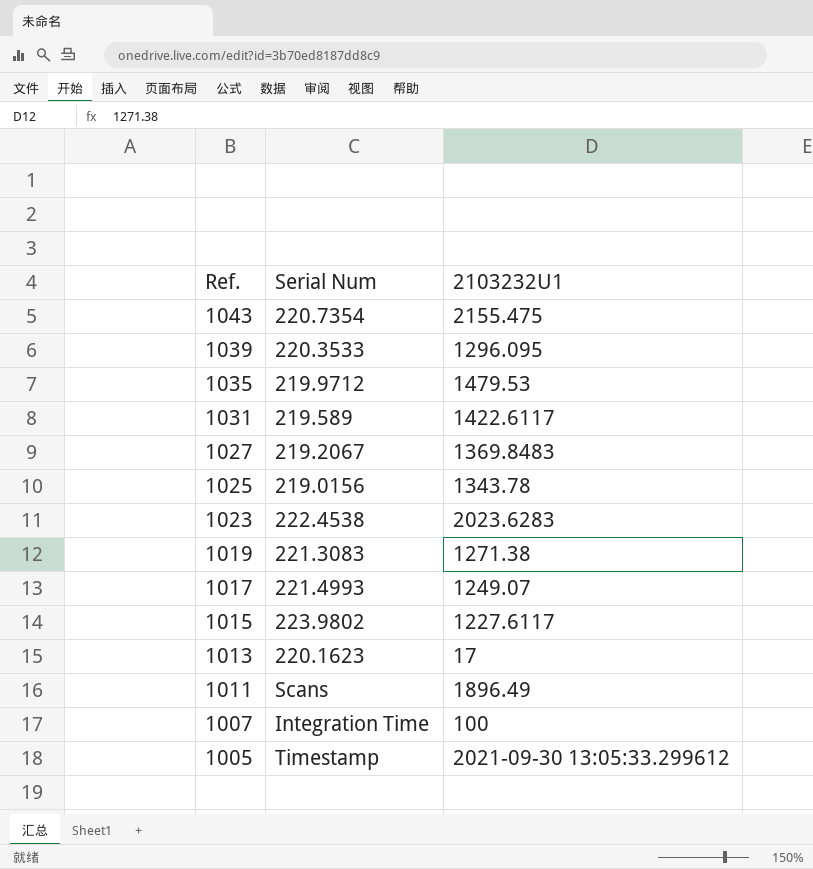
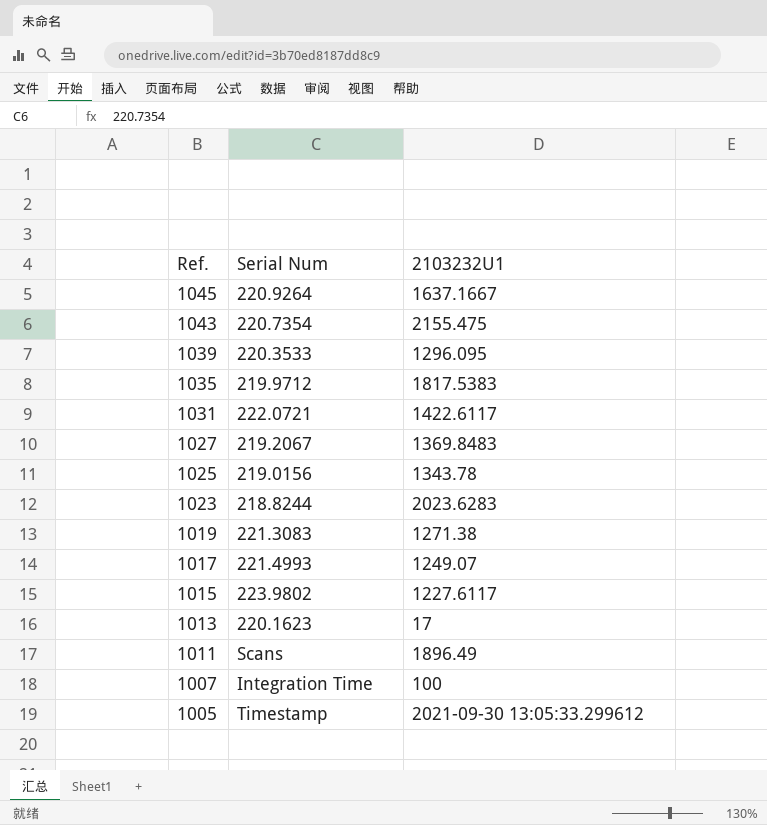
row 1045: none -> 220.9264 | 1637.1667
1035 | 2103232U1: 1479.53 -> 1817.5383
1031 | Serial Num: 219.589 -> 222.0721
1023 | Serial Num: 222.4538 -> 218.8244

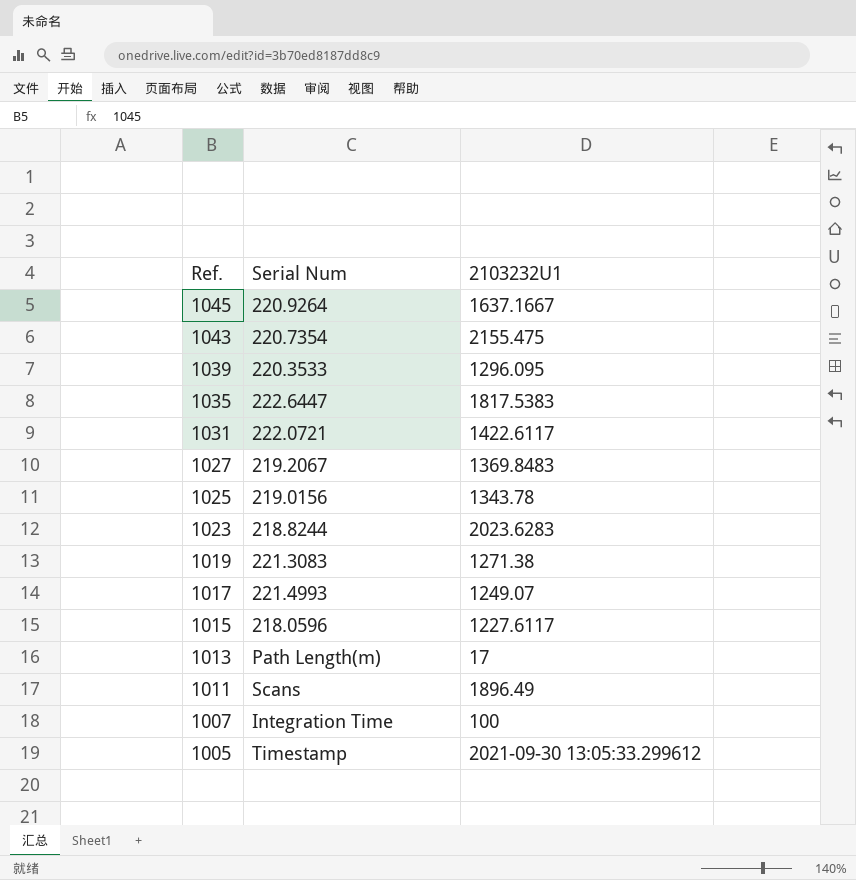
1035 | Serial Num: 219.9712 -> 222.6447
1015 | Serial Num: 223.9802 -> 218.0596
1013 | Serial Num: 220.1623 -> Path Length(m)

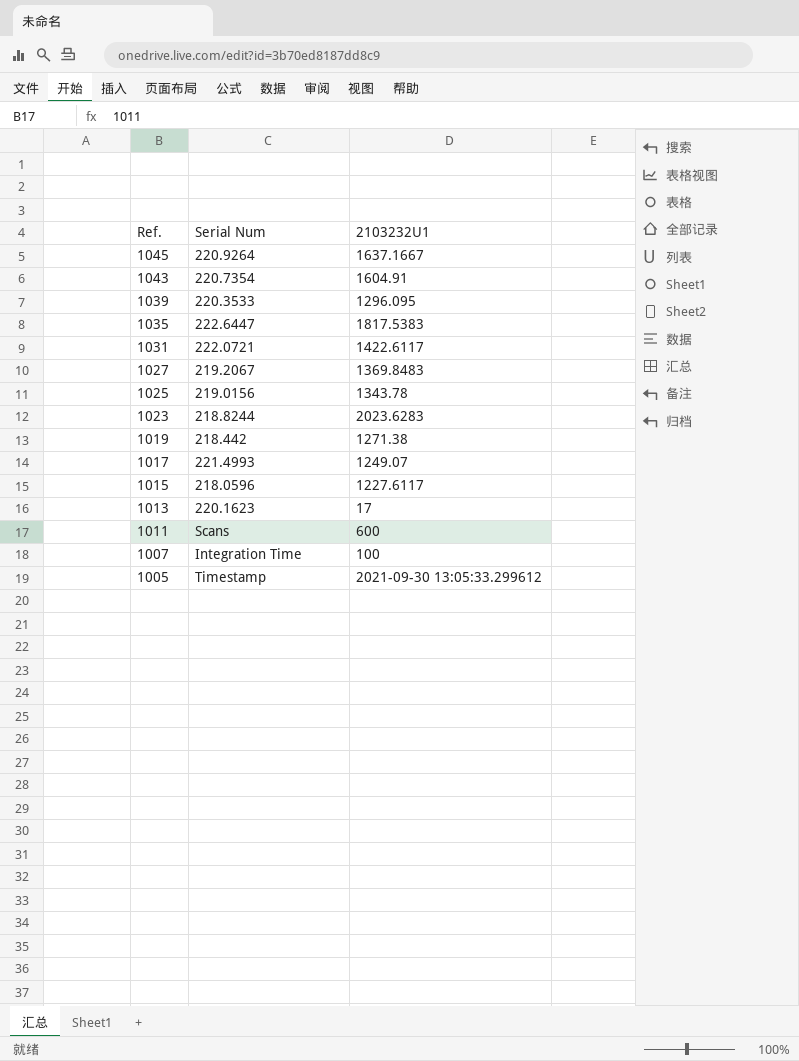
1043 | 2103232U1: 2155.475 -> 1604.91
1019 | Serial Num: 221.3083 -> 218.442
1013 | Serial Num: Path Length(m) -> 220.1623
1011 | 2103232U1: 1896.49 -> 600

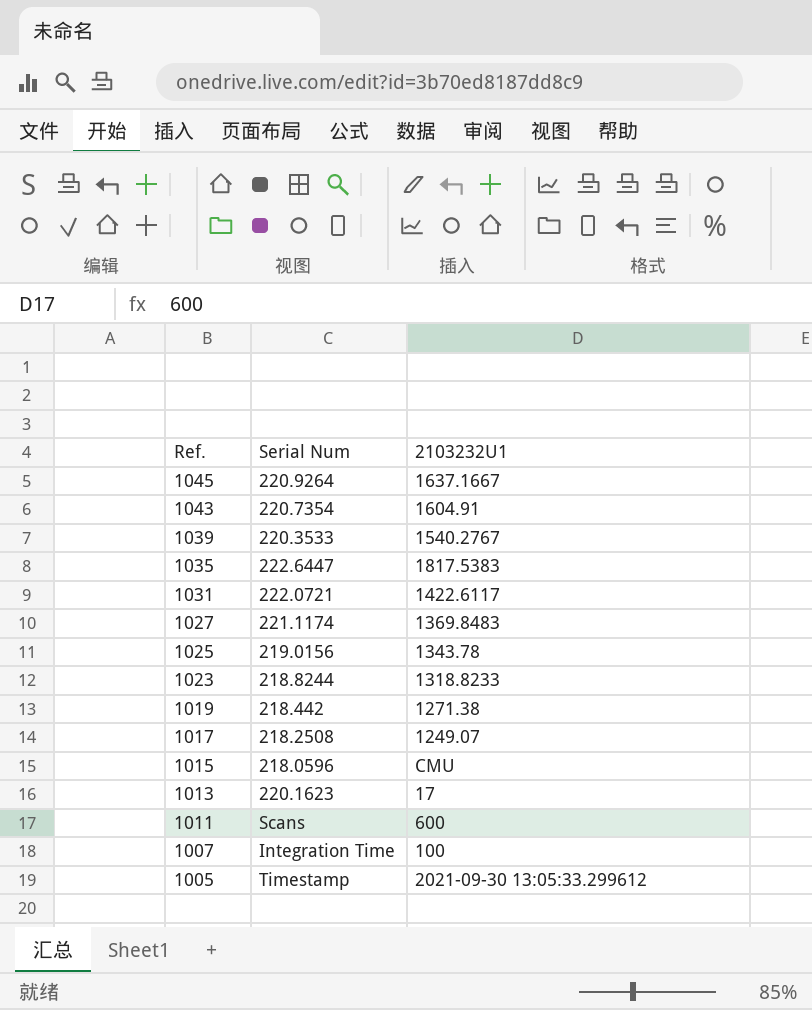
1039 | 2103232U1: 1296.095 -> 1540.2767
1027 | Serial Num: 219.2067 -> 221.1174
1023 | 2103232U1: 2023.6283 -> 1318.8233
1017 | Serial Num: 221.4993 -> 218.2508
1015 | 2103232U1: 1227.6117 -> CMU

